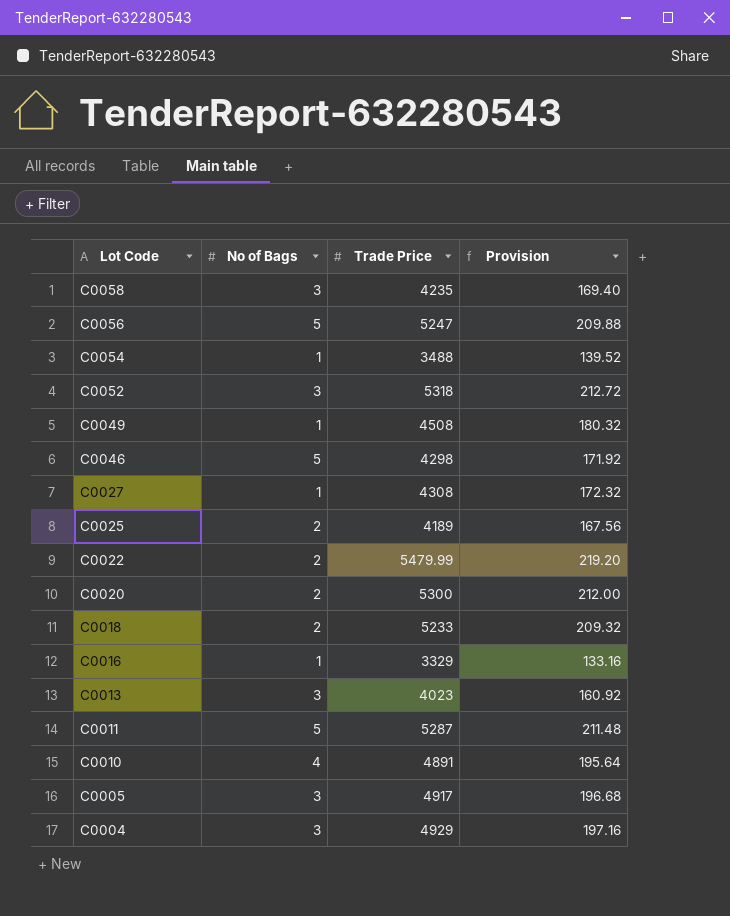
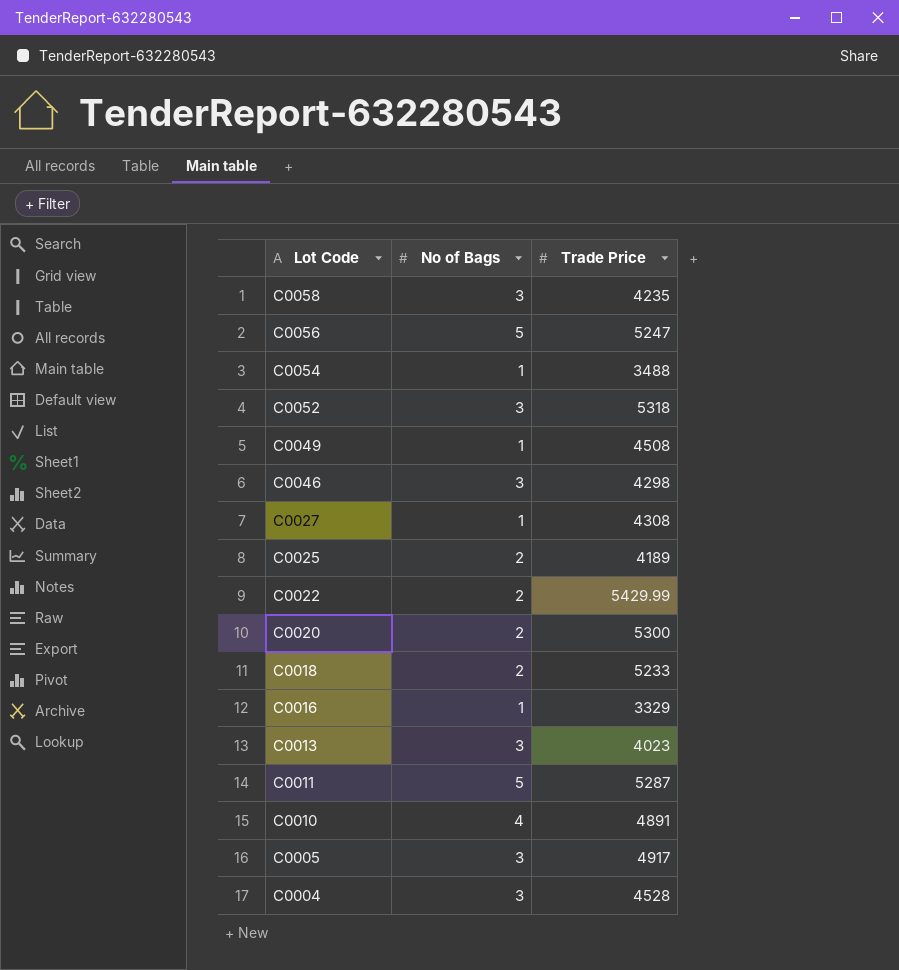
column Provision | formula: [Trade Price] * 0.04 -> none
C0046 | No of Bags: 5 -> 3
C0022 | Trade Price: 5479.99 -> 5429.99
C0004 | Trade Price: 4929 -> 4528

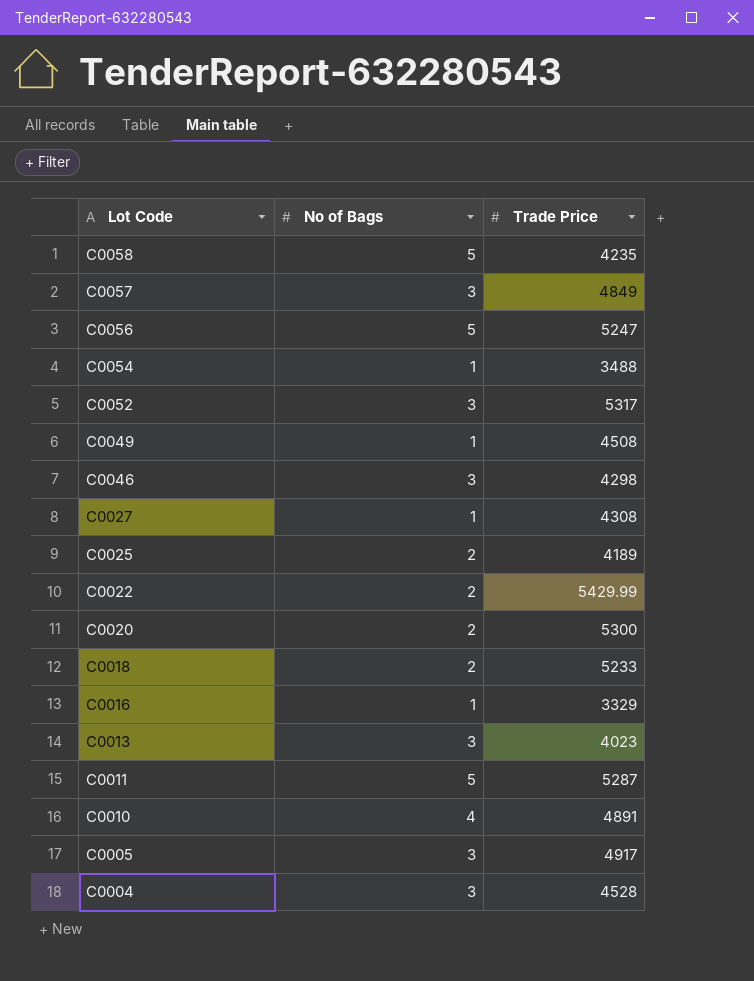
C0058 | No of Bags: 3 -> 5
row C0057: none -> 3 | 4849
C0052 | Trade Price: 5318 -> 5317

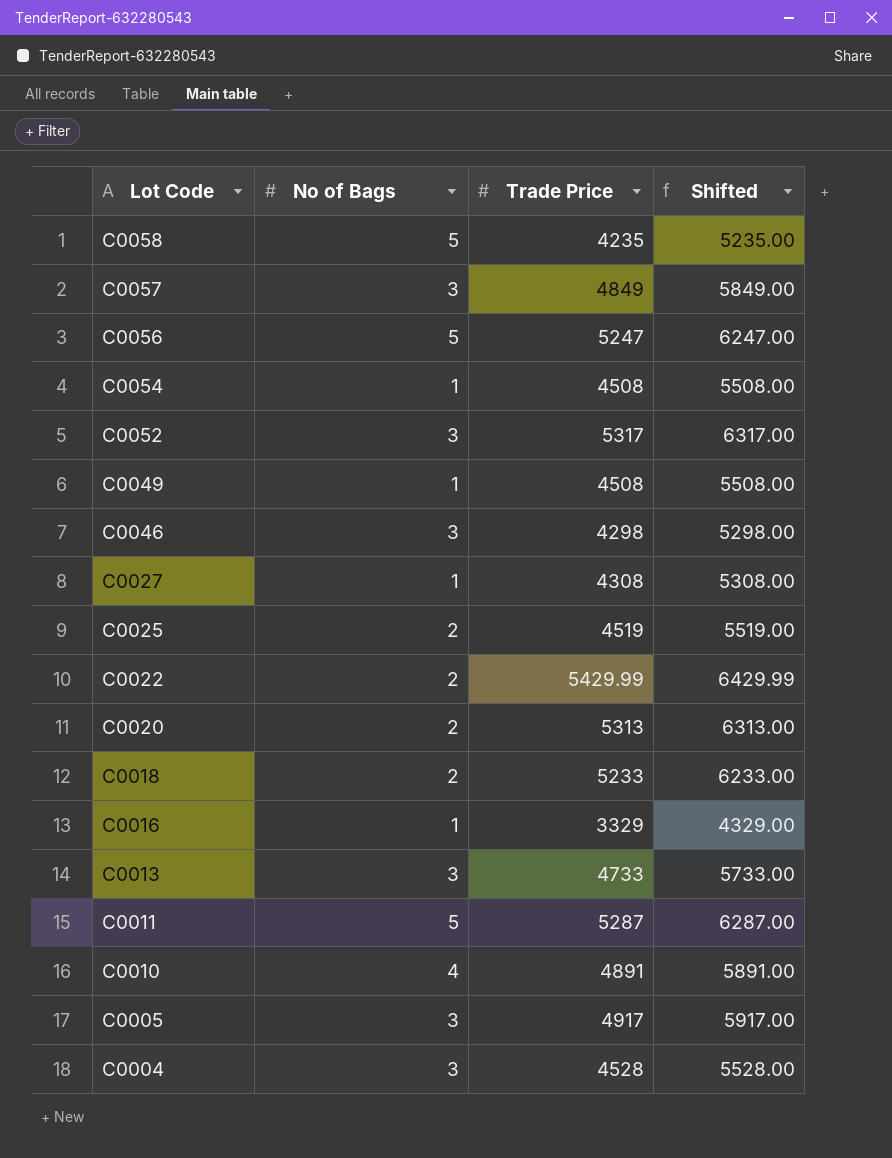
column Shifted | formula: none -> [Trade Price] + 1000
C0054 | Trade Price: 3488 -> 4508
C0025 | Trade Price: 4189 -> 4519
C0020 | Trade Price: 5300 -> 5313
C0013 | Trade Price: 4023 -> 4733

